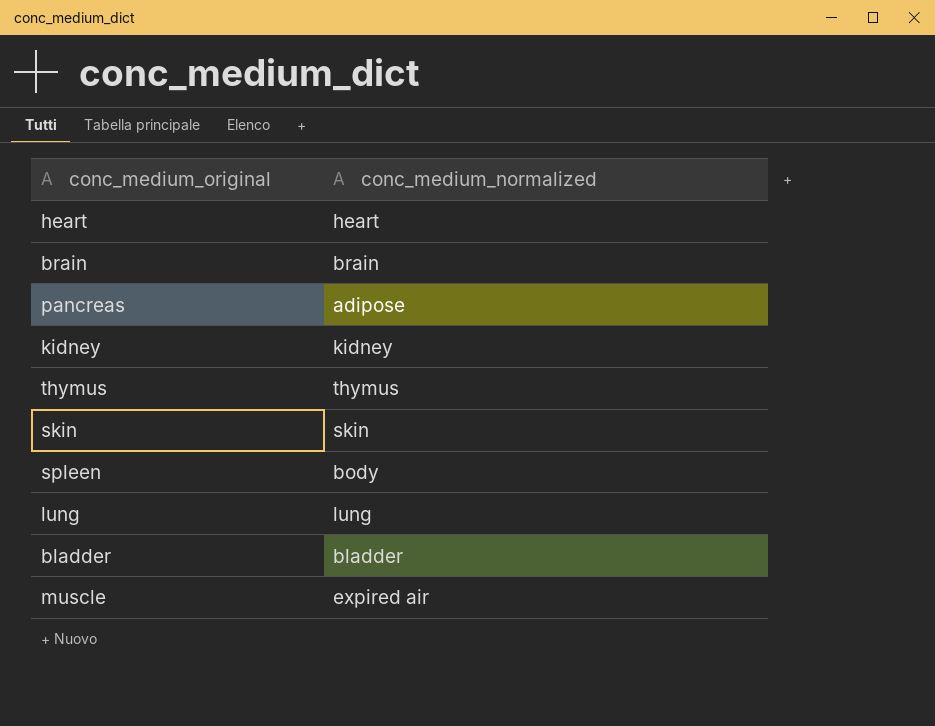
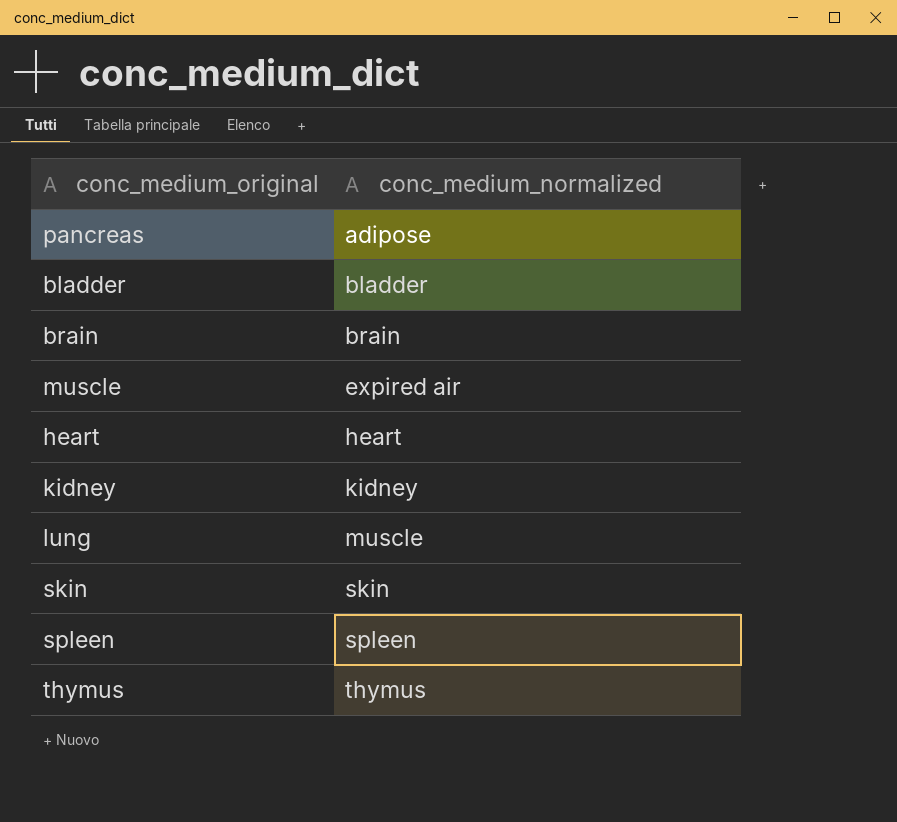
row order: none -> conc_medium_normalized ascending
lung | conc_medium_normalized: lung -> muscle
spleen | conc_medium_normalized: body -> spleen

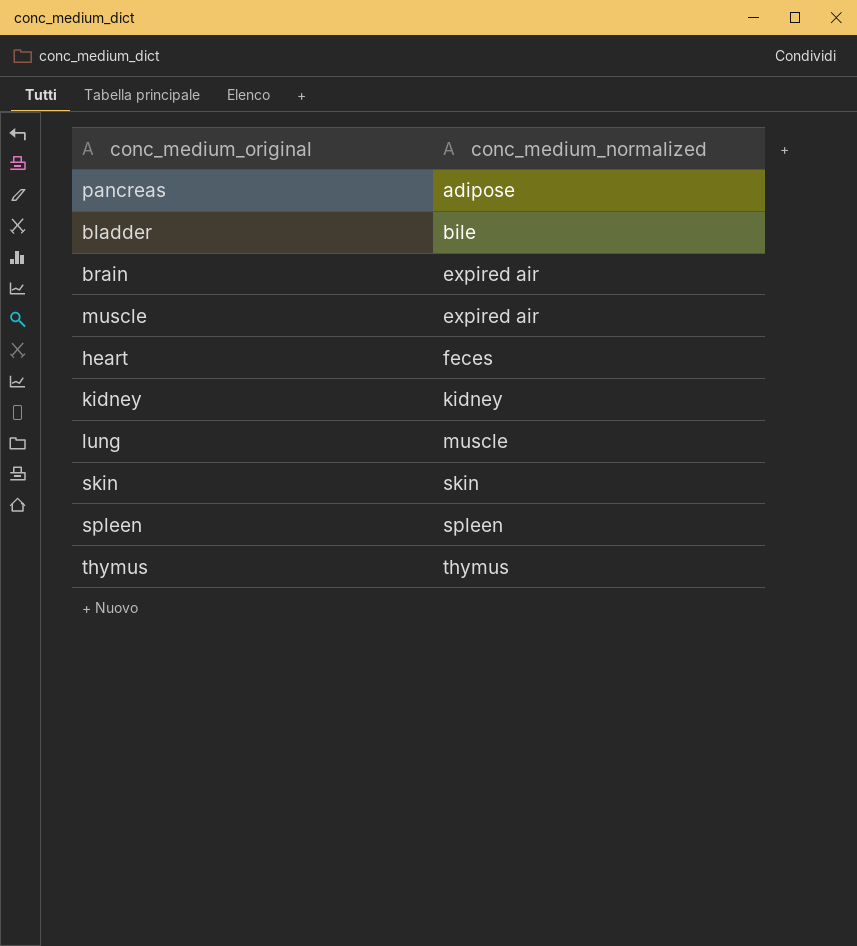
bladder | conc_medium_normalized: bladder -> bile
brain | conc_medium_normalized: brain -> expired air
heart | conc_medium_normalized: heart -> feces

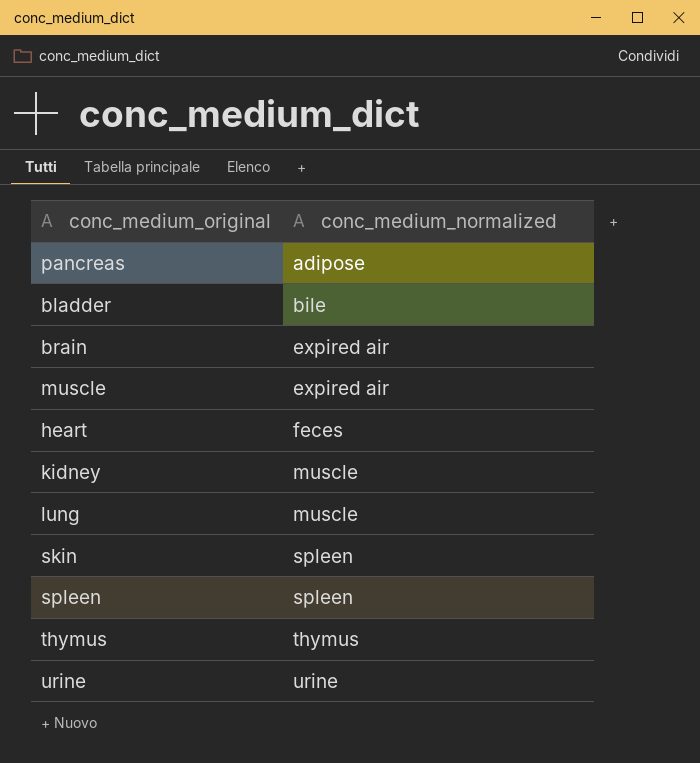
kidney | conc_medium_normalized: kidney -> muscle
skin | conc_medium_normalized: skin -> spleen
row urine: none -> urine

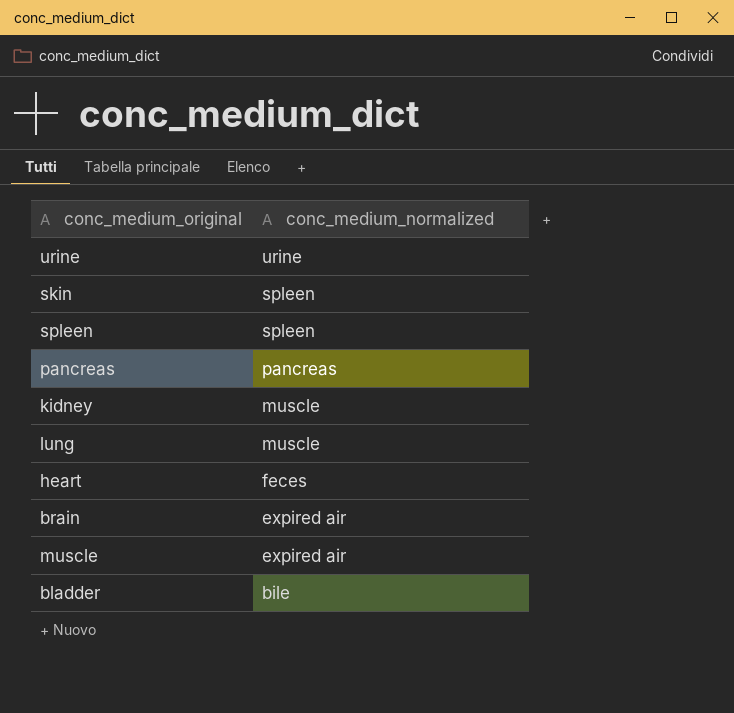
row order: conc_medium_normalized ascending -> conc_medium_normalized descending
row thymus: thymus -> none
pancreas | conc_medium_normalized: adipose -> pancreas

